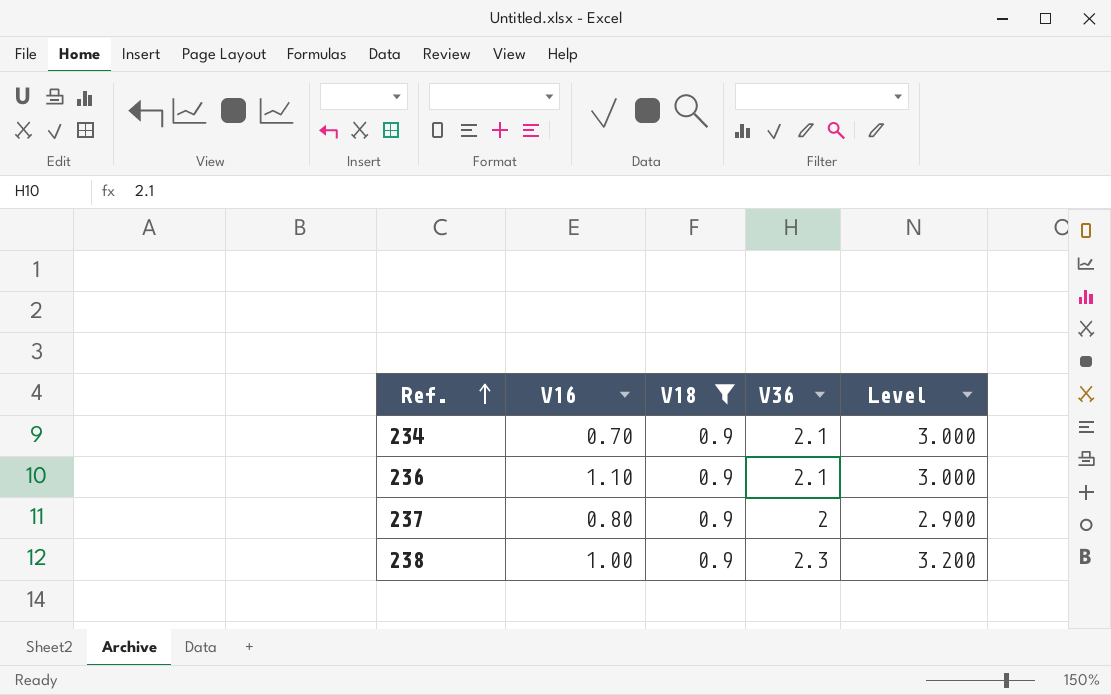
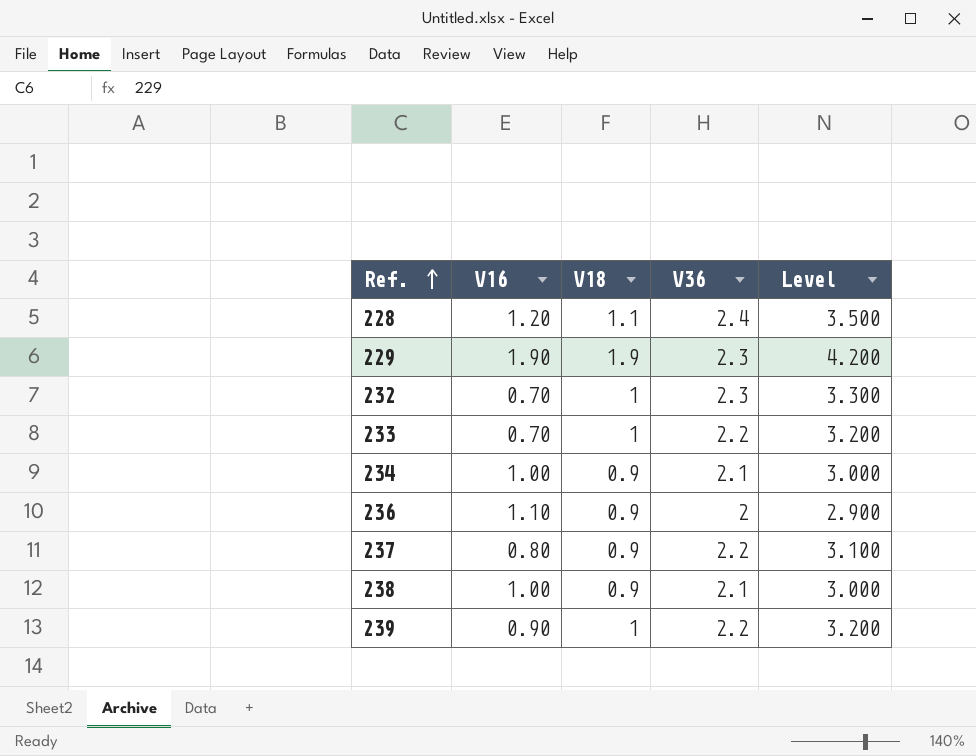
filter: V18 = 0.9 -> none
234 | V16: 0.70 -> 1.00
236 | V36: 2.1 -> 2
236 | Level: 3.000 -> 2.900
237 | V36: 2 -> 2.2
237 | Level: 2.900 -> 3.100
238 | V36: 2.3 -> 2.1
238 | Level: 3.200 -> 3.000

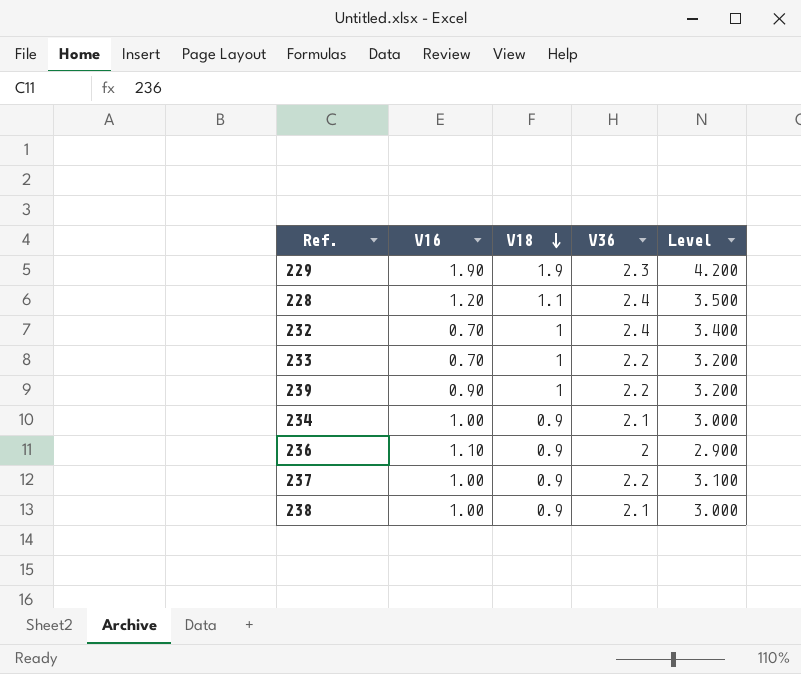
row order: Ref. ascending -> V18 descending
232 | V36: 2.3 -> 2.4
232 | Level: 3.300 -> 3.400
237 | V16: 0.80 -> 1.00

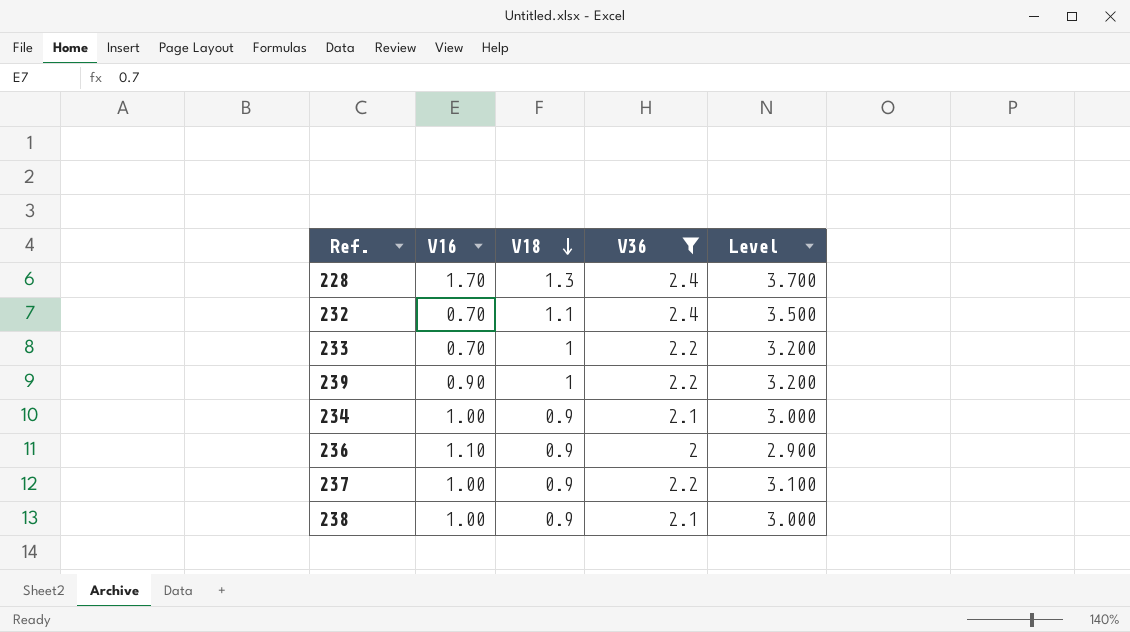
filter: none -> V36 != 2.3
228 | V16: 1.20 -> 1.70
228 | V18: 1.1 -> 1.3
228 | Level: 3.500 -> 3.700
232 | V18: 1 -> 1.1
232 | Level: 3.400 -> 3.500

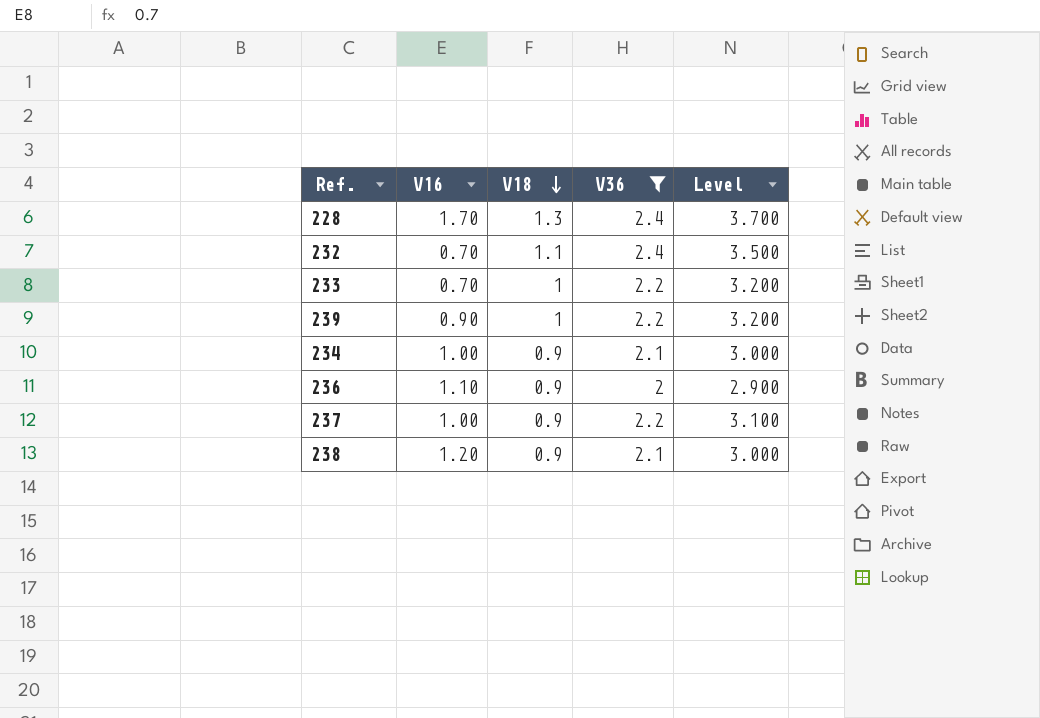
238 | V16: 1.00 -> 1.20

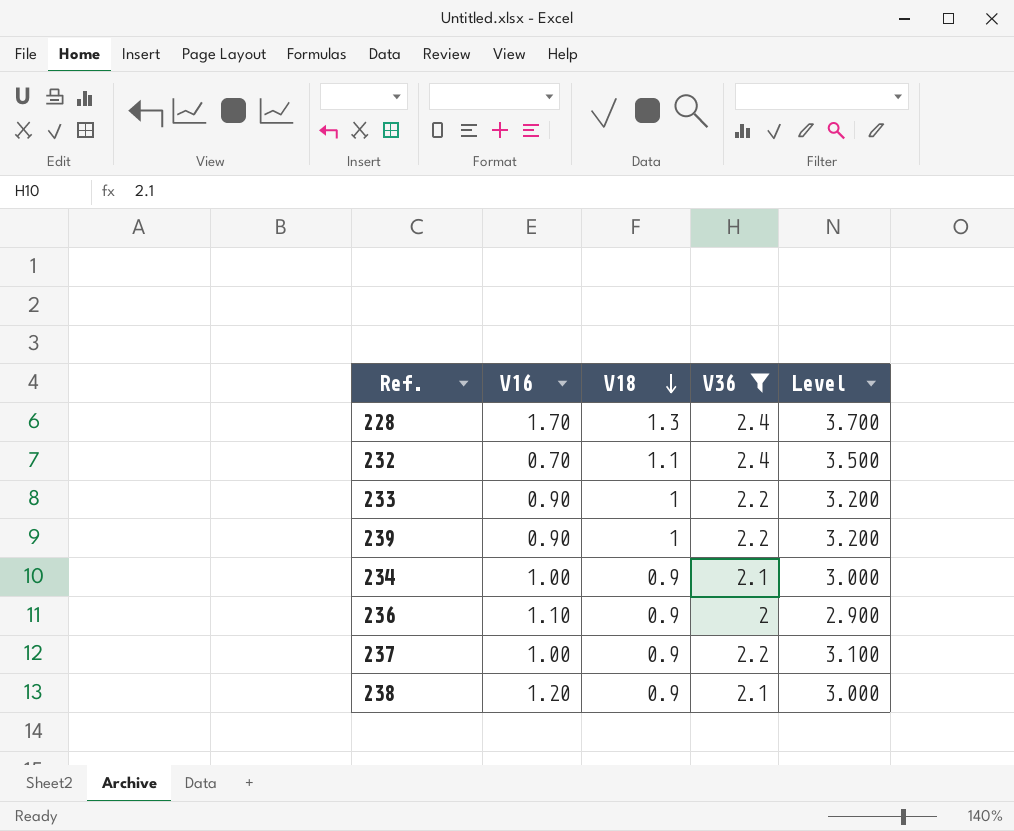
233 | V16: 0.70 -> 0.90

